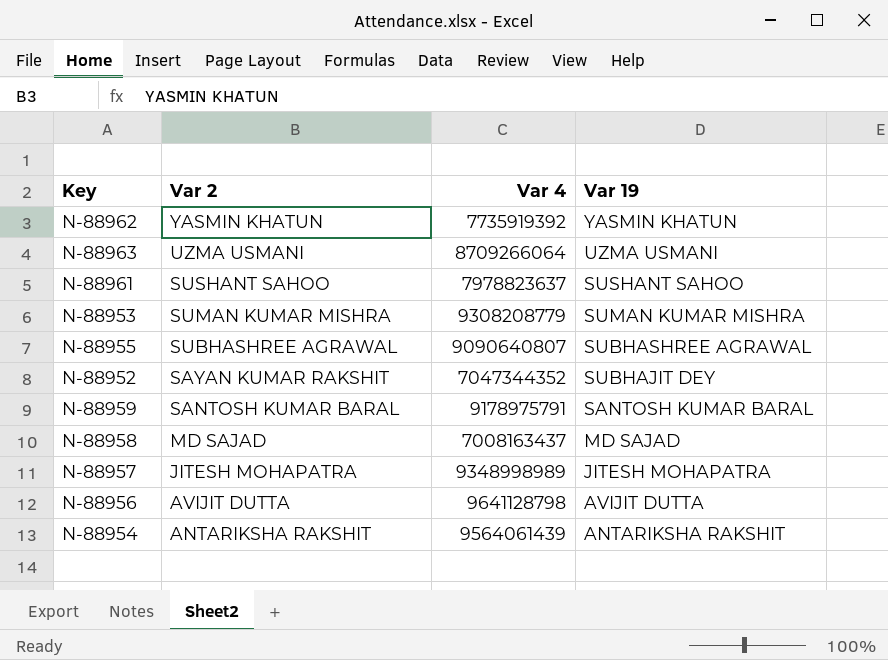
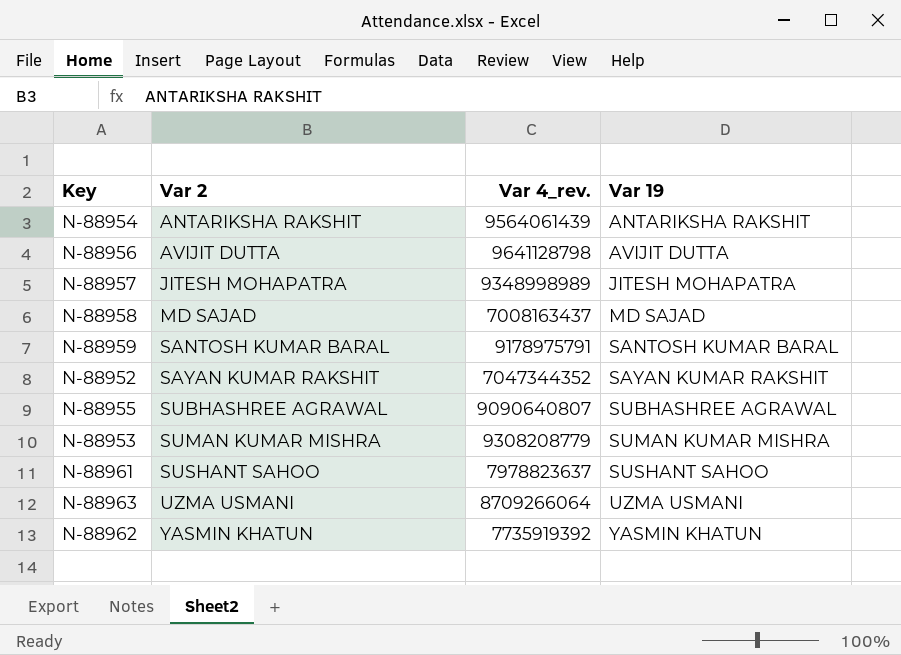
row order: Var 2 descending -> Var 2 ascending
column name: Var 4 -> Var 4_rev.
N-88952 | Var 19: SUBHAJIT DEY -> SAYAN KUMAR RAKSHIT

